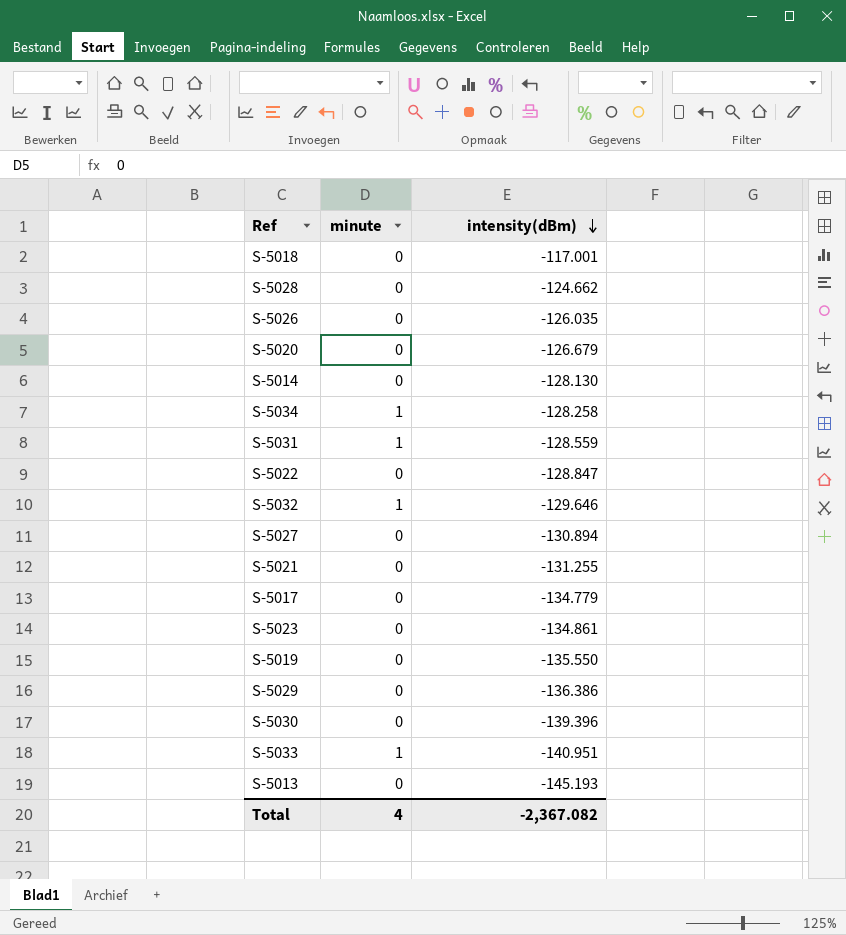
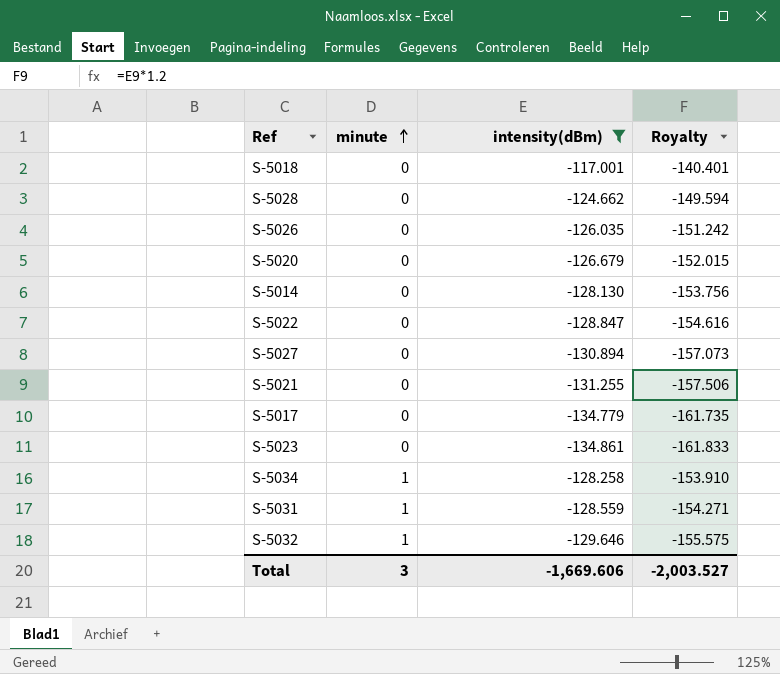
filter: none -> intensity(dBm) >= -134.861
row order: intensity(dBm) descending -> minute ascending
column Royalty | formula: none -> [intensity(dBm)] * 1.2
Total | minute: 4 -> 3
Total | intensity(dBm): -2,367.082 -> -1,669.606

